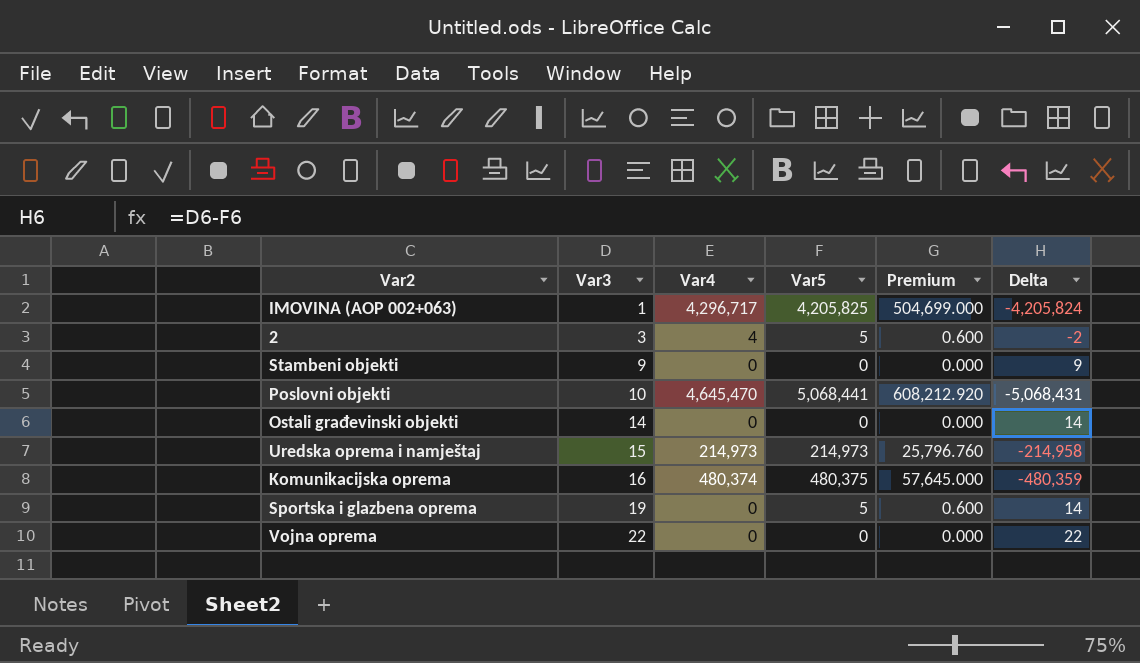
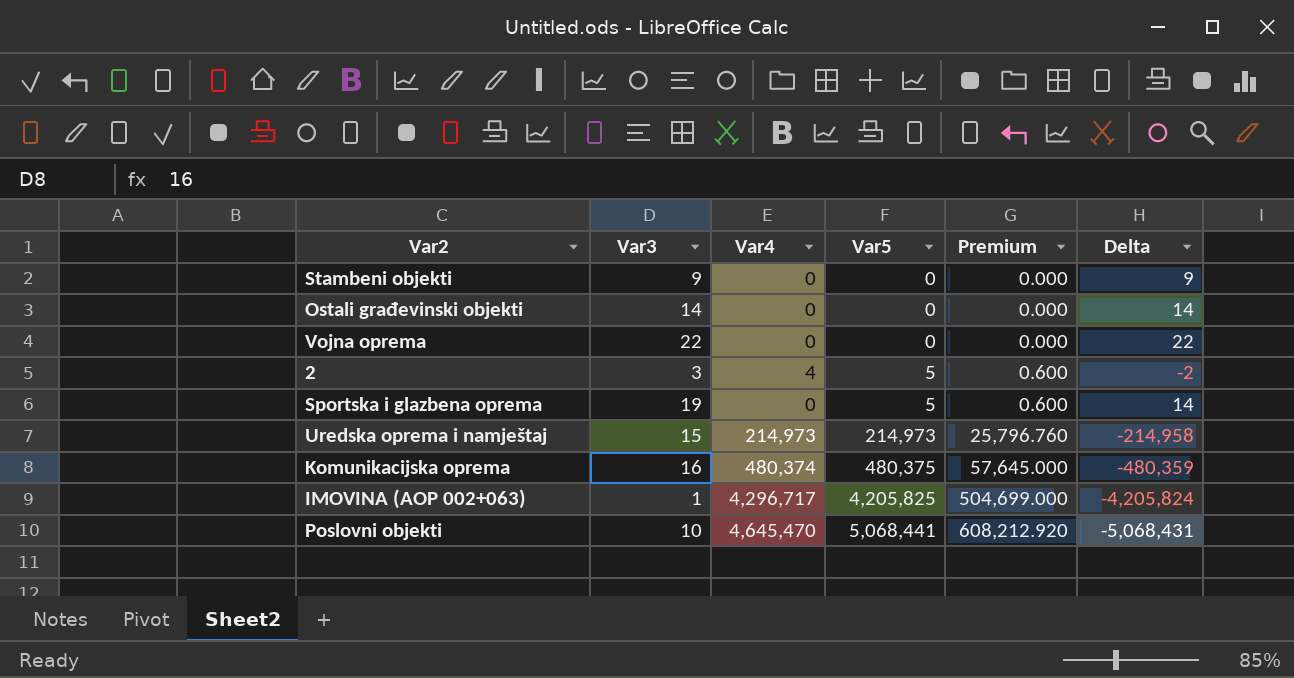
row order: Var3 ascending -> Var5 ascending

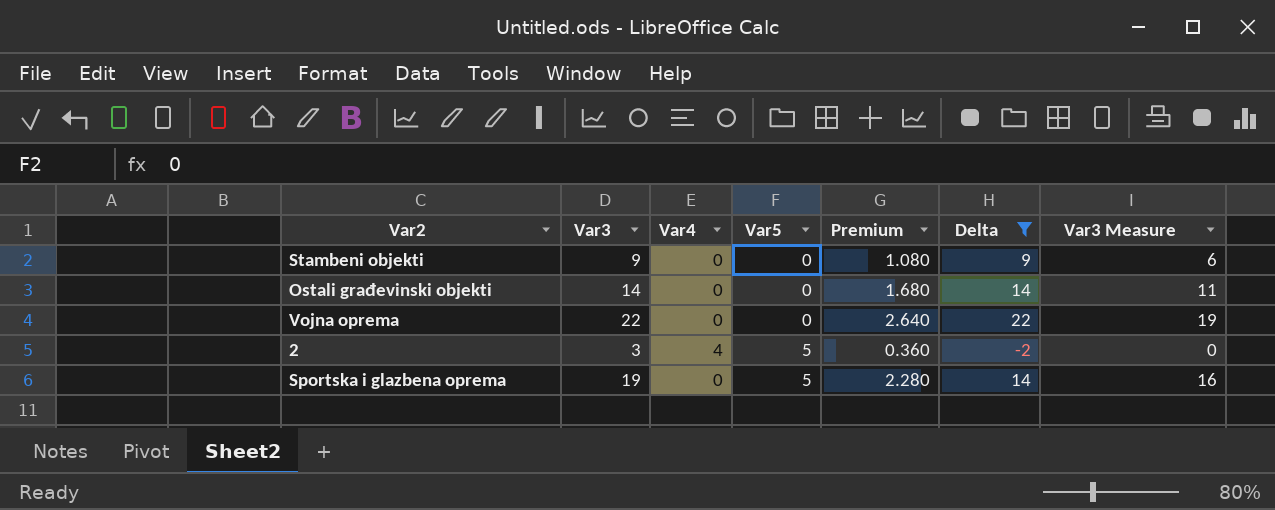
filter: none -> Delta >= -2
column Premium | formula: [Var5] * 0.12 -> [Var3] * 0.12
column Var3 Measure | formula: none -> [Var3] - 3

